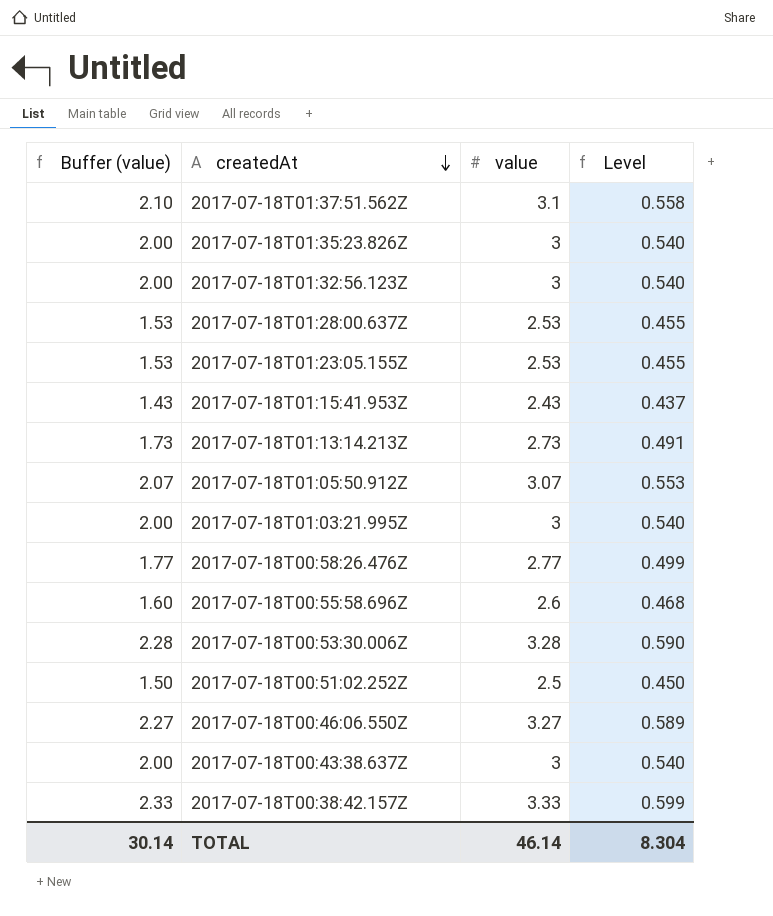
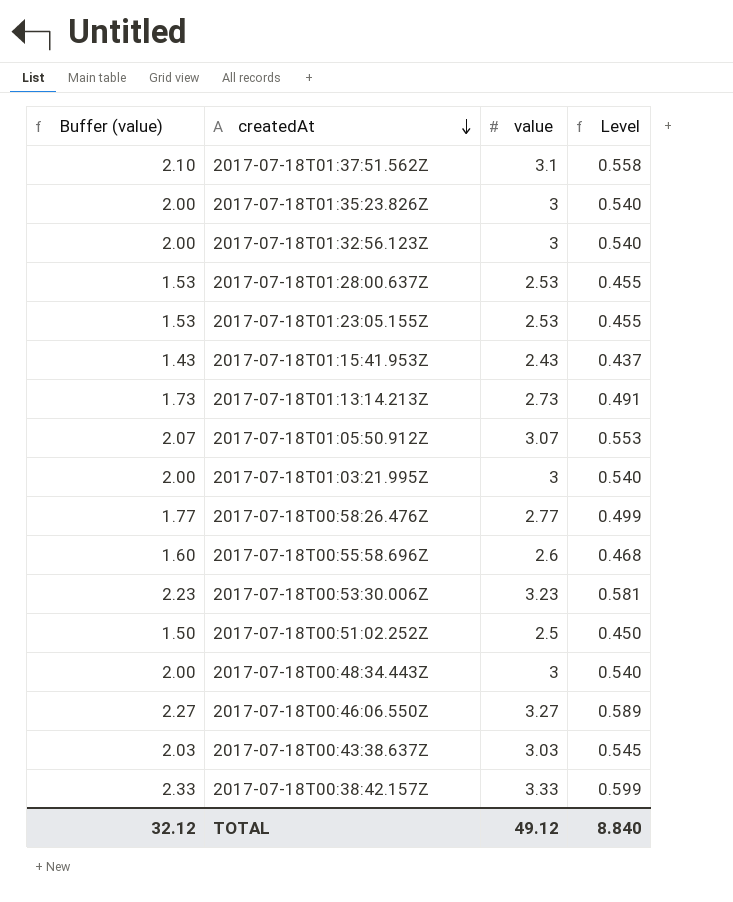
2017-07-18T00:53:30.006Z | Buffer (value): 2.28 -> 2.23
2017-07-18T00:53:30.006Z | value: 3.28 -> 3.23
2017-07-18T00:53:30.006Z | Level: 0.590 -> 0.581
row 2017-07-18T00:48:34.443Z: none -> 2.00 | 3 | 0.540
2017-07-18T00:43:38.637Z | Buffer (value): 2.00 -> 2.03
2017-07-18T00:43:38.637Z | value: 3 -> 3.03
2017-07-18T00:43:38.637Z | Level: 0.540 -> 0.545
TOTAL | Buffer (value): 30.14 -> 32.12
TOTAL | value: 46.14 -> 49.12
TOTAL | Level: 8.304 -> 8.840

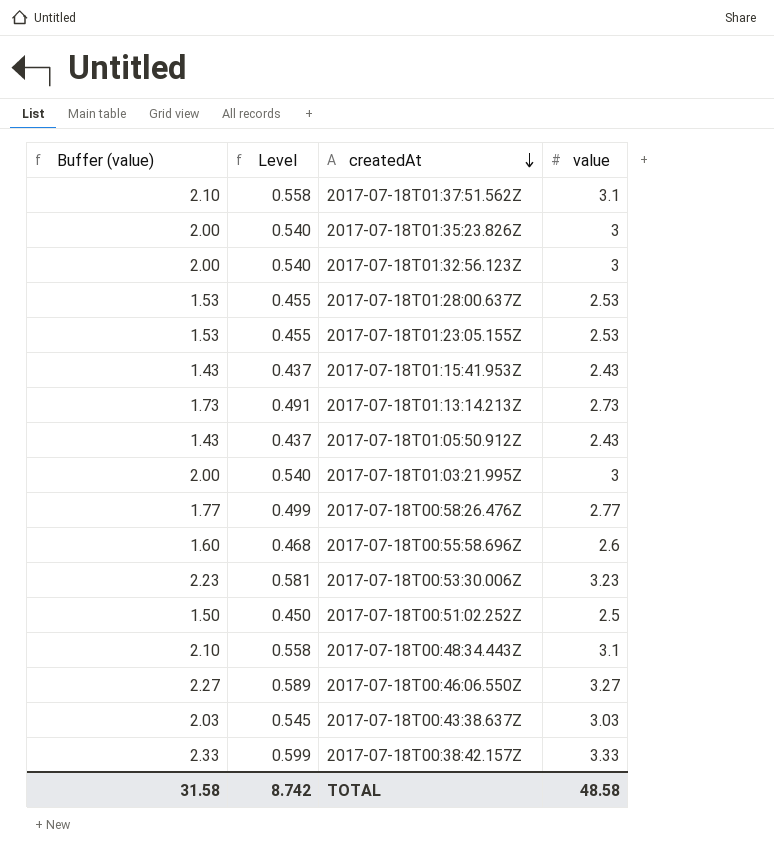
column Level | position: 4 -> 2
2017-07-18T01:05:50.912Z | Buffer (value): 2.07 -> 1.43
2017-07-18T01:05:50.912Z | Level: 0.553 -> 0.437
2017-07-18T01:05:50.912Z | value: 3.07 -> 2.43
2017-07-18T00:48:34.443Z | Buffer (value): 2.00 -> 2.10
2017-07-18T00:48:34.443Z | Level: 0.540 -> 0.558
2017-07-18T00:48:34.443Z | value: 3 -> 3.1
TOTAL | Buffer (value): 32.12 -> 31.58
TOTAL | Level: 8.840 -> 8.742
TOTAL | value: 49.12 -> 48.58

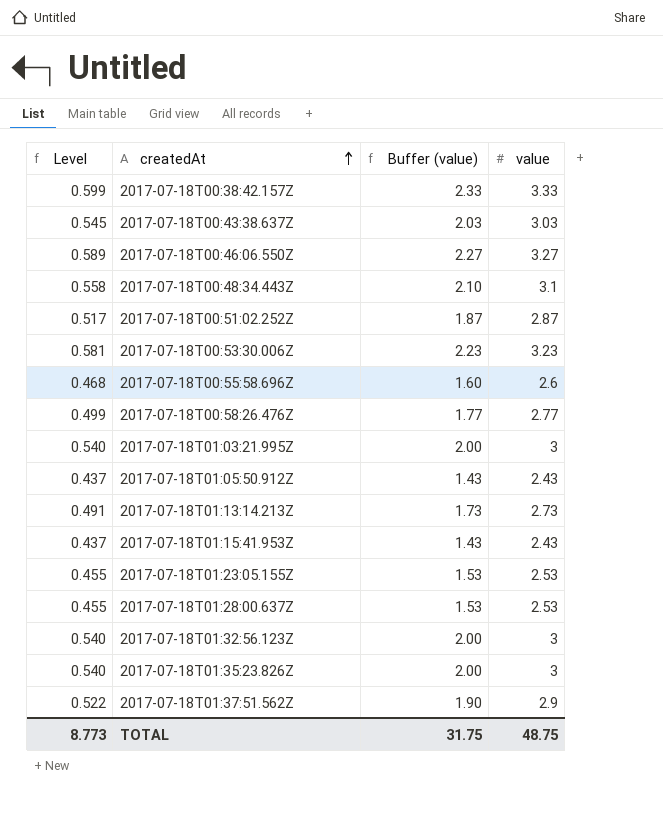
row order: createdAt descending -> createdAt ascending
column Buffer (value) | position: 1 -> 3
2017-07-18T00:51:02.252Z | Level: 0.450 -> 0.517
2017-07-18T00:51:02.252Z | Buffer (value): 1.50 -> 1.87
2017-07-18T00:51:02.252Z | value: 2.5 -> 2.87
2017-07-18T01:37:51.562Z | Level: 0.558 -> 0.522
2017-07-18T01:37:51.562Z | Buffer (value): 2.10 -> 1.90
2017-07-18T01:37:51.562Z | value: 3.1 -> 2.9
TOTAL | Level: 8.742 -> 8.773
TOTAL | Buffer (value): 31.58 -> 31.75
TOTAL | value: 48.58 -> 48.75

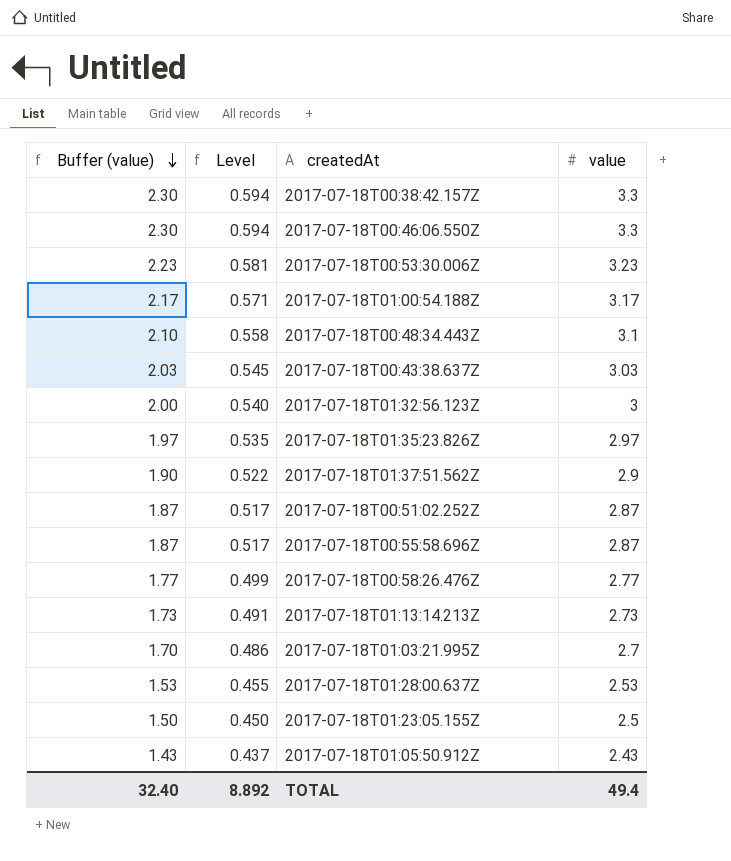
row order: createdAt ascending -> Buffer (value) descending
column Buffer (value) | position: 3 -> 1
row 2017-07-18T01:15:41.953Z: 0.437 | 1.43 | 2.43 -> none
2017-07-18T00:38:42.157Z | Buffer (value): 2.33 -> 2.30
2017-07-18T00:38:42.157Z | Level: 0.599 -> 0.594
2017-07-18T00:38:42.157Z | value: 3.33 -> 3.3
2017-07-18T00:46:06.550Z | Buffer (value): 2.27 -> 2.30
2017-07-18T00:46:06.550Z | Level: 0.589 -> 0.594
2017-07-18T00:46:06.550Z | value: 3.27 -> 3.3
row 2017-07-18T01:00:54.188Z: none -> 2.17 | 0.571 | 3.17
2017-07-18T01:35:23.826Z | Buffer (value): 2.00 -> 1.97
2017-07-18T01:35:23.826Z | Level: 0.540 -> 0.535
2017-07-18T01:35:23.826Z | value: 3 -> 2.97
2017-07-18T00:55:58.696Z | Buffer (value): 1.60 -> 1.87
2017-07-18T00:55:58.696Z | Level: 0.468 -> 0.517
2017-07-18T00:55:58.696Z | value: 2.6 -> 2.87
2017-07-18T01:03:21.995Z | Buffer (value): 2.00 -> 1.70
2017-07-18T01:03:21.995Z | Level: 0.540 -> 0.486
2017-07-18T01:03:21.995Z | value: 3 -> 2.7
2017-07-18T01:23:05.155Z | Buffer (value): 1.53 -> 1.50
2017-07-18T01:23:05.155Z | Level: 0.455 -> 0.450
2017-07-18T01:23:05.155Z | value: 2.53 -> 2.5
TOTAL | Buffer (value): 31.75 -> 32.40
TOTAL | Level: 8.773 -> 8.892
TOTAL | value: 48.75 -> 49.4

